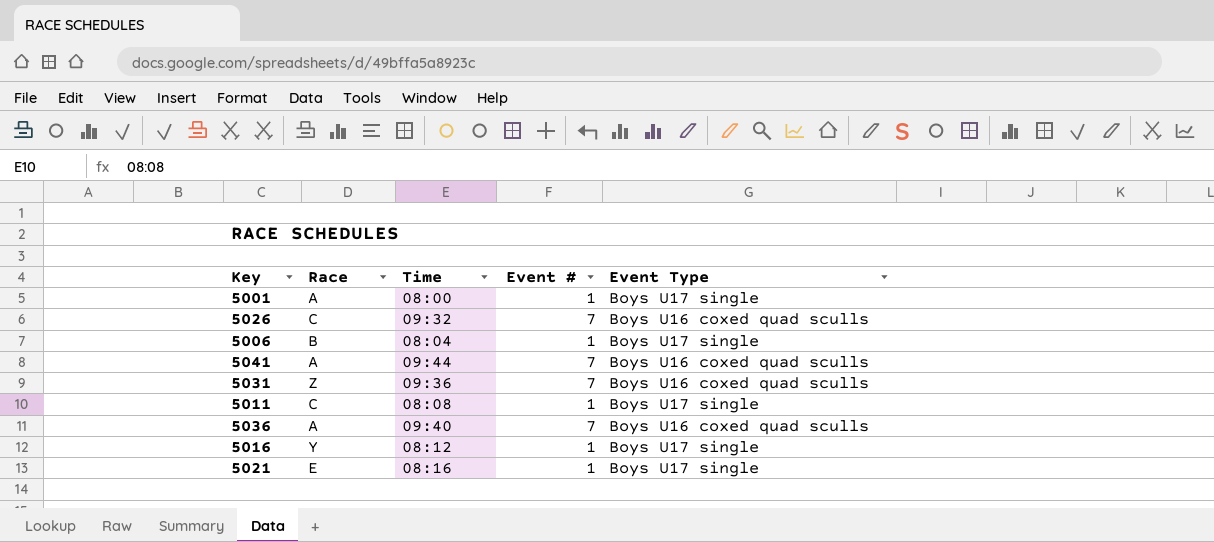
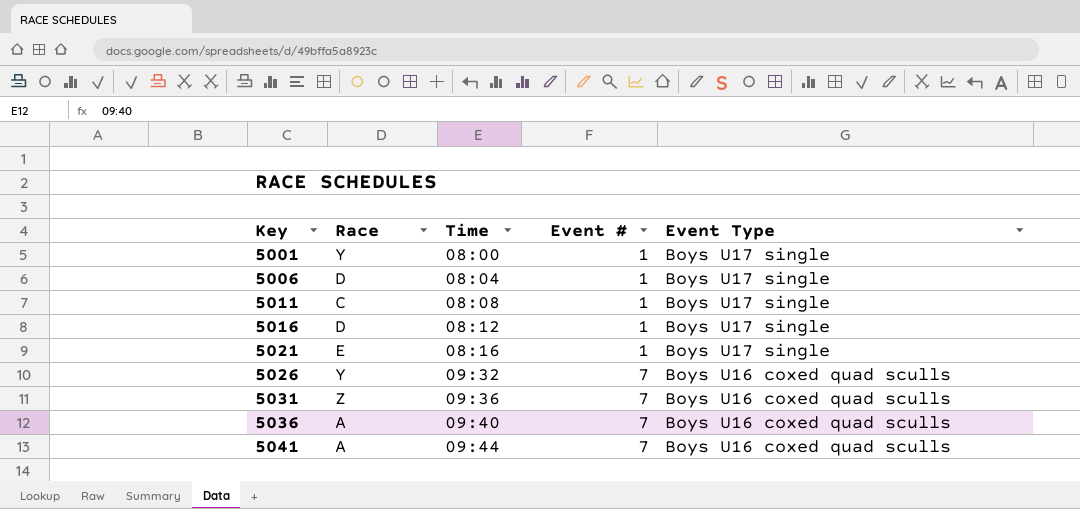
row order: none -> Key ascending
5001 | Race: A -> Y
5006 | Race: B -> D
5016 | Race: Y -> D
5026 | Race: C -> Y

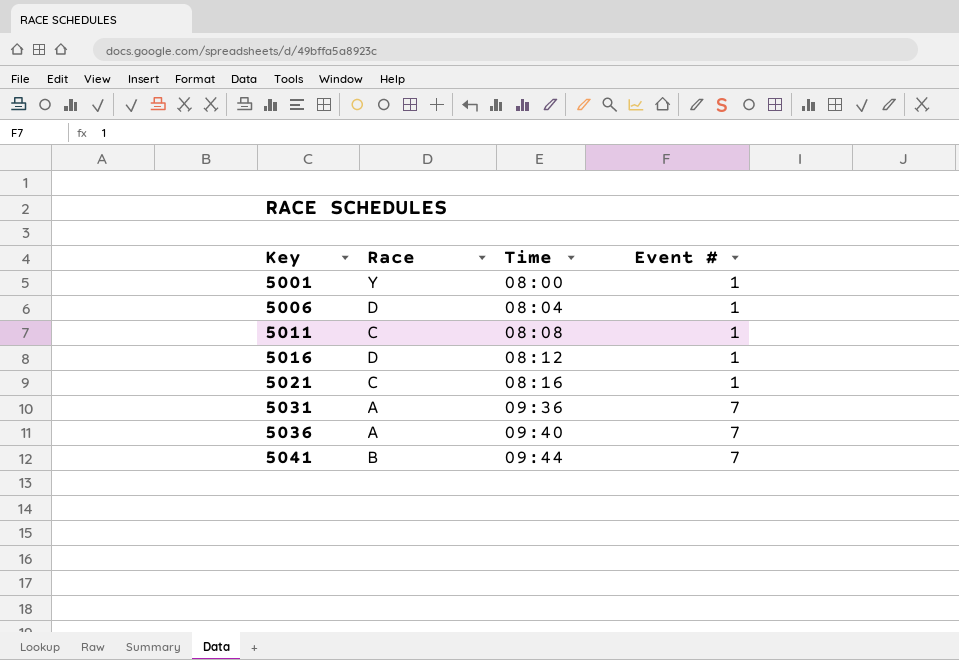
column Event Type | position: 5 -> none
row 5026: Y | 09:32 | 7 | Boys U16 coxed quad sculls -> none
5021 | Race: E -> C
5031 | Race: Z -> A
5041 | Race: A -> B

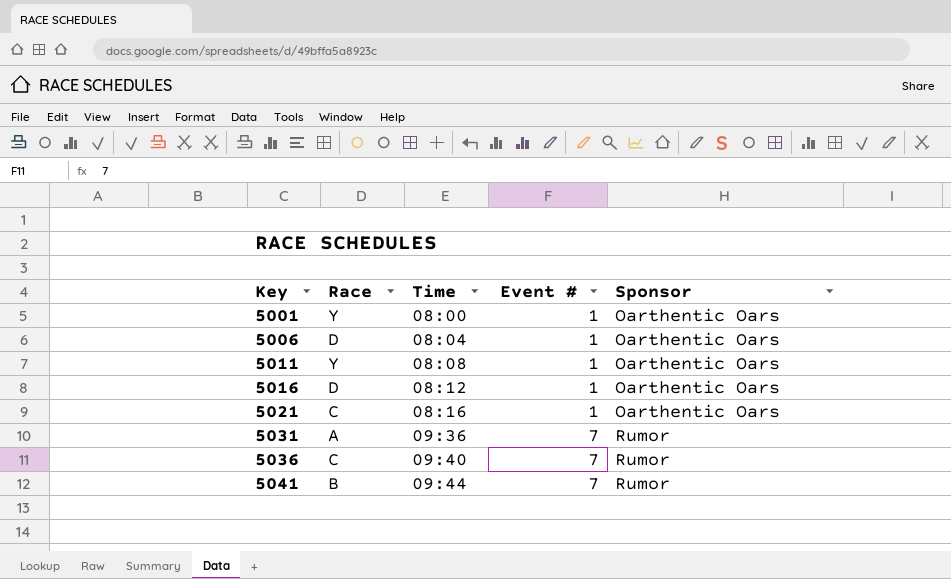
column Sponsor | position: none -> 5
5011 | Race: C -> Y
5036 | Race: A -> C

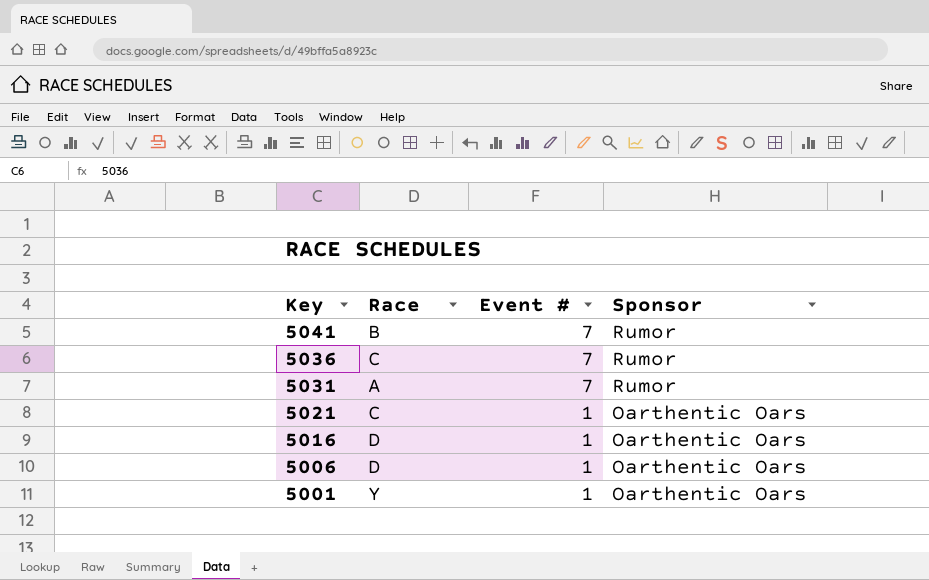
row order: Key ascending -> Key descending
column Time | position: 3 -> none
row 5011: Y | 08:08 | 1 | Oarthentic Oars -> none

